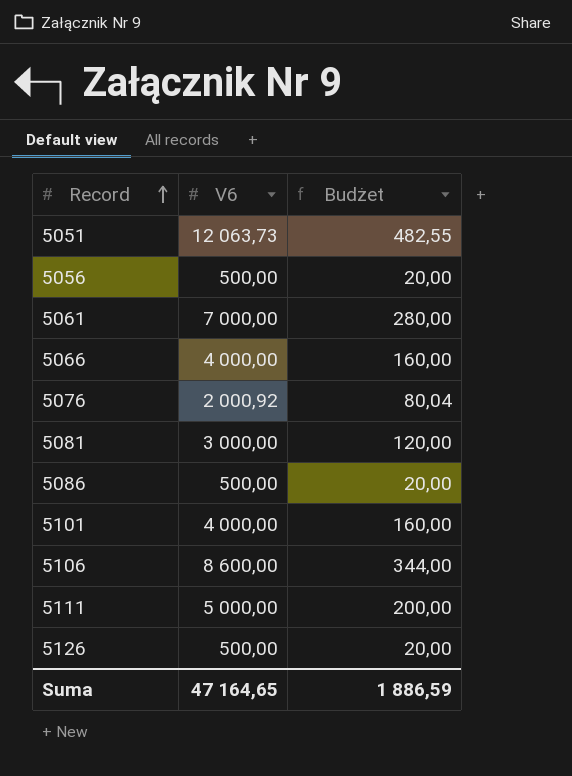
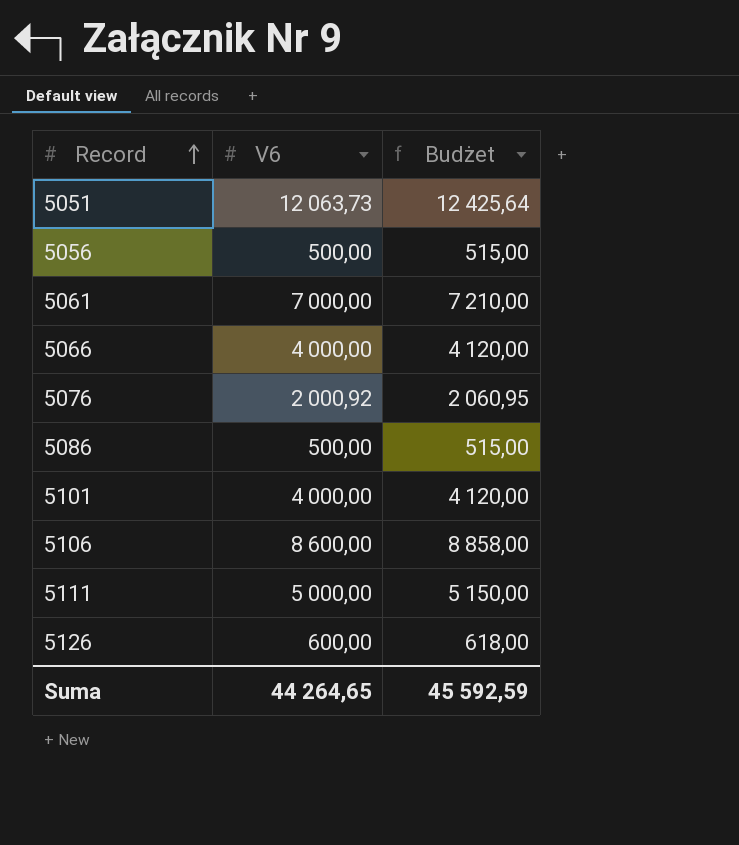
column Budżet | formula: [V6] * 0,04 -> [V6] * 1,03
row 5081: 3 000,00 | 120,00 -> none
5126 | V6: 500,00 -> 600,00
Suma | V6: 47 164,65 -> 44 264,65
Suma | Budżet: 1 886,59 -> 45 592,59

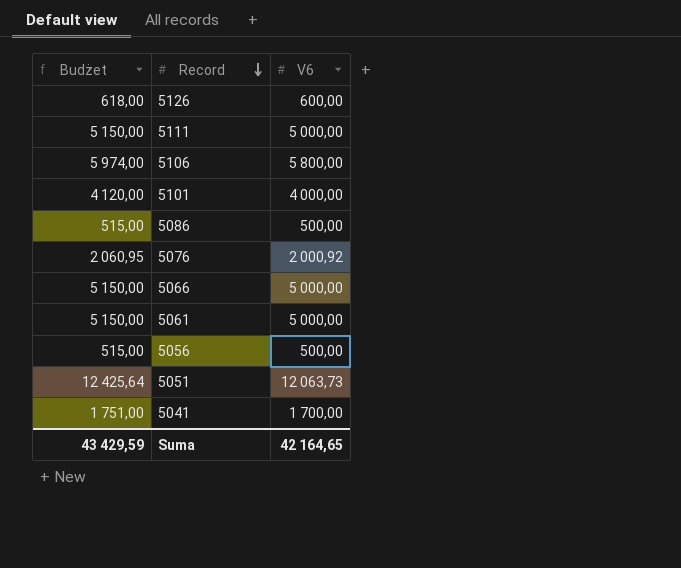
row order: Record ascending -> Record descending
column Budżet | position: 3 -> 1
5106 | Budżet: 8 858,00 -> 5 974,00
5106 | V6: 8 600,00 -> 5 800,00
5066 | Budżet: 4 120,00 -> 5 150,00
5066 | V6: 4 000,00 -> 5 000,00
5061 | Budżet: 7 210,00 -> 5 150,00
5061 | V6: 7 000,00 -> 5 000,00
row 5041: none -> 1 751,00 | 1 700,00
Suma | Budżet: 45 592,59 -> 43 429,59
Suma | V6: 44 264,65 -> 42 164,65

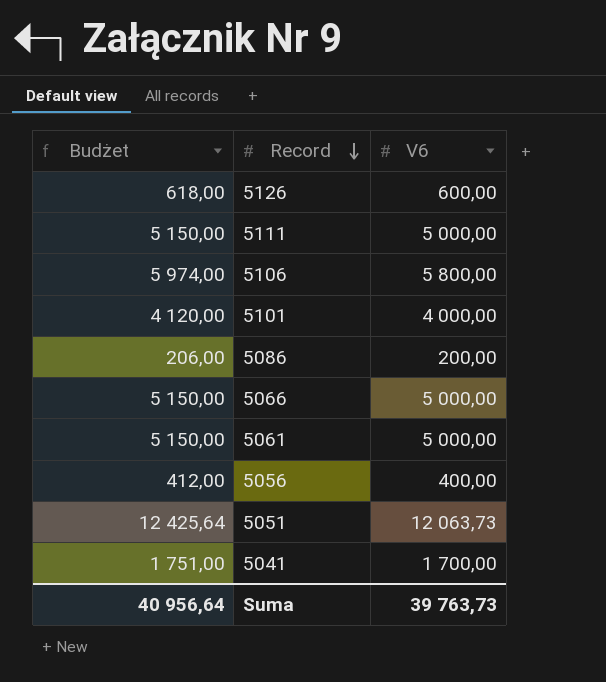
row 5076: 2 060,95 | 2 000,92 -> none
5086 | Budżet: 515,00 -> 206,00
5086 | V6: 500,00 -> 200,00
5056 | Budżet: 515,00 -> 412,00
5056 | V6: 500,00 -> 400,00
Suma | Budżet: 43 429,59 -> 40 956,64
Suma | V6: 42 164,65 -> 39 763,73

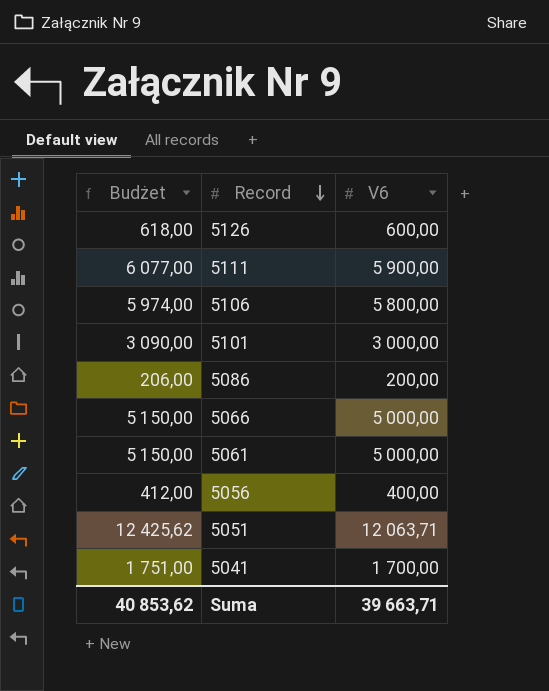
5111 | Budżet: 5 150,00 -> 6 077,00
5111 | V6: 5 000,00 -> 5 900,00
5101 | Budżet: 4 120,00 -> 3 090,00
5101 | V6: 4 000,00 -> 3 000,00
5051 | Budżet: 12 425,64 -> 12 425,62
5051 | V6: 12 063,73 -> 12 063,71
Suma | Budżet: 40 956,64 -> 40 853,62
Suma | V6: 39 763,73 -> 39 663,71

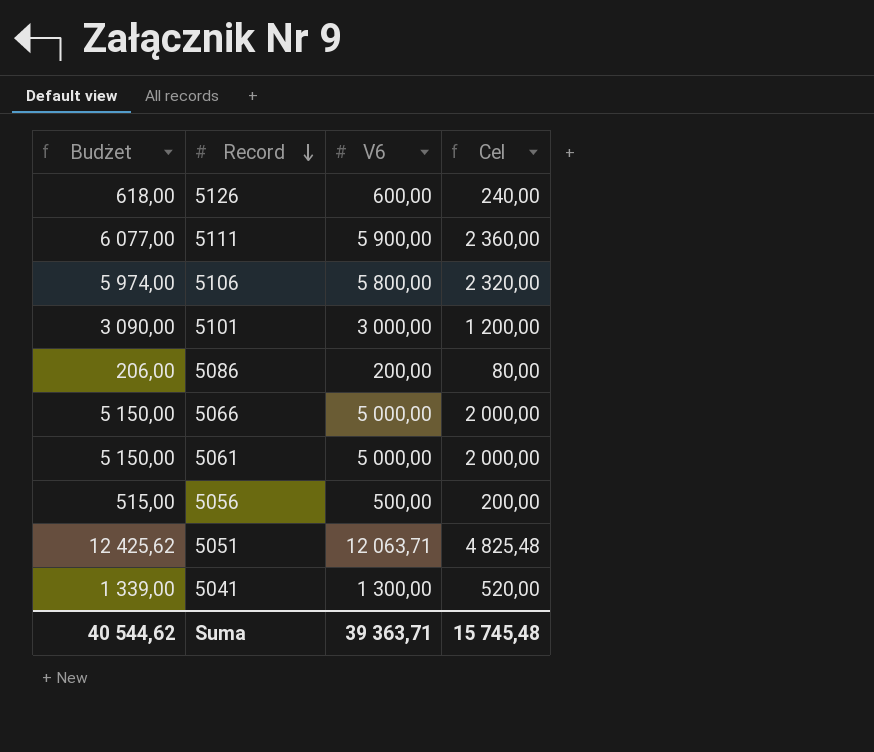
column Cel | formula: none -> [V6] * 0,4
5056 | Budżet: 412,00 -> 515,00
5056 | V6: 400,00 -> 500,00
5041 | Budżet: 1 751,00 -> 1 339,00
5041 | V6: 1 700,00 -> 1 300,00
Suma | Budżet: 40 853,62 -> 40 544,62
Suma | V6: 39 663,71 -> 39 363,71

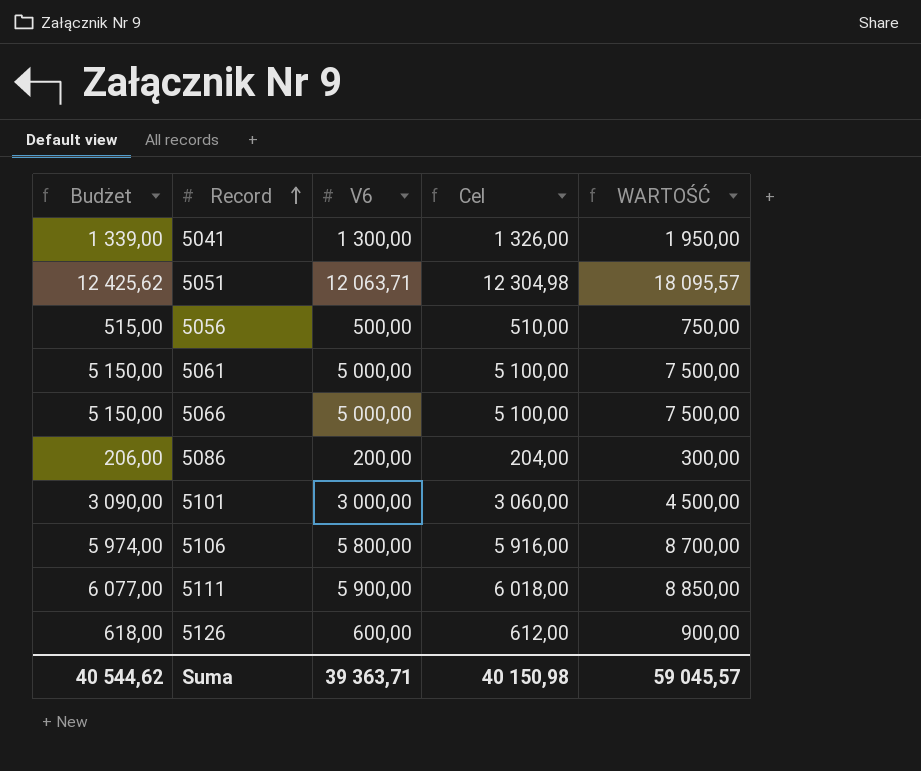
row order: Record descending -> Record ascending
column Cel | formula: [V6] * 0,4 -> [V6] * 1,02
column WARTOŚĆ | formula: none -> [V6] * 1,5
Suma | Cel: 15 745,48 -> 40 150,98

